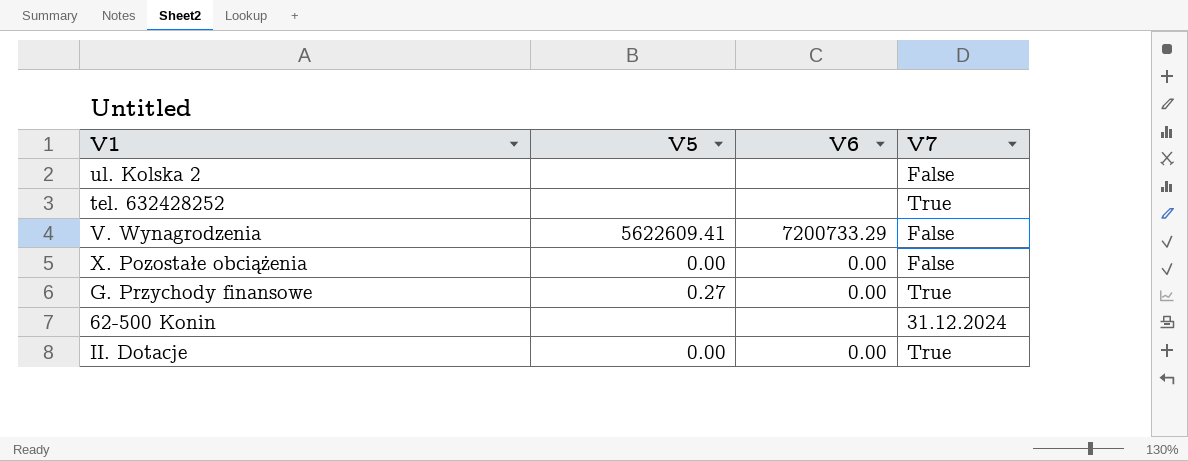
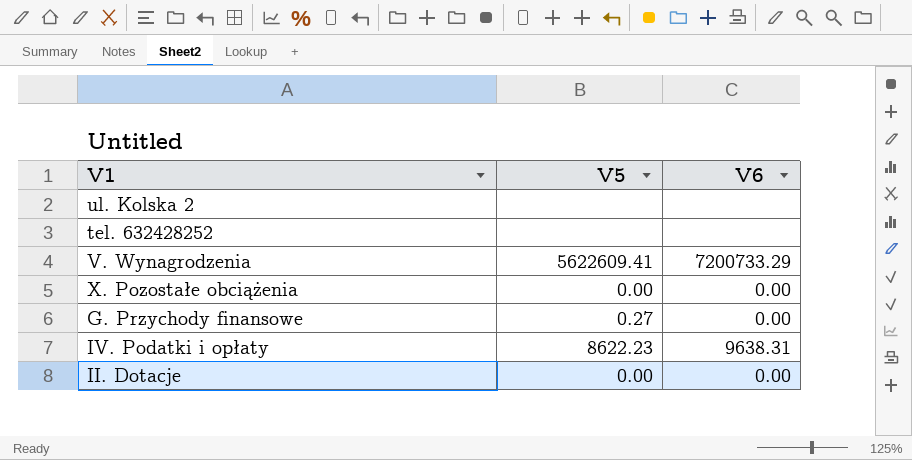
column V7 | position: 4 -> none
row 62-500 Konin: none | none | 31.12.2024 -> none
row IV. Podatki i opłaty: none -> 8622.23 | 9638.31

